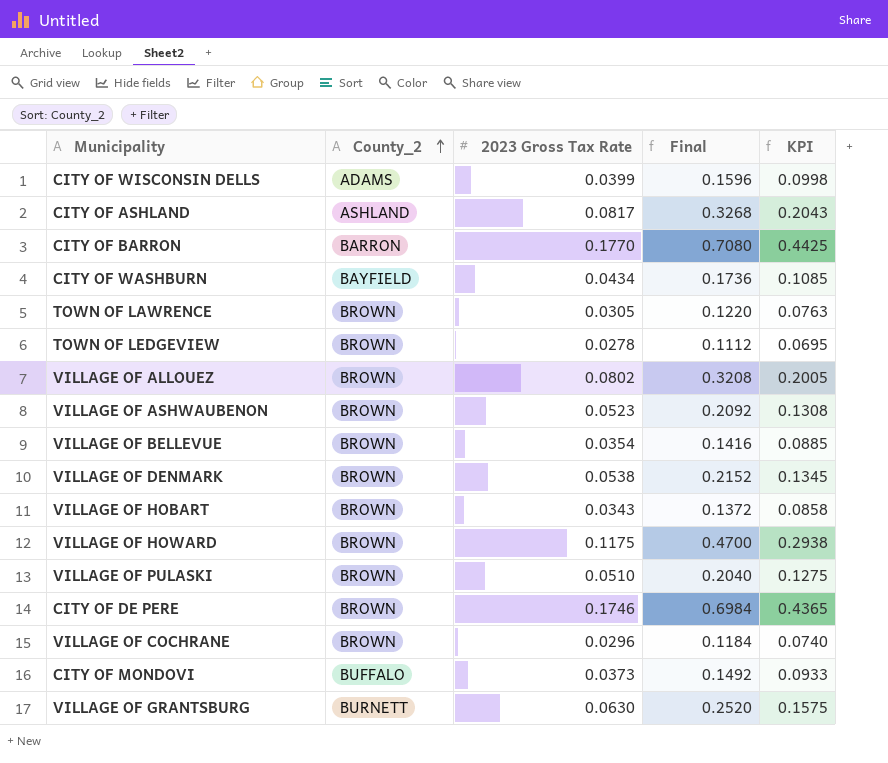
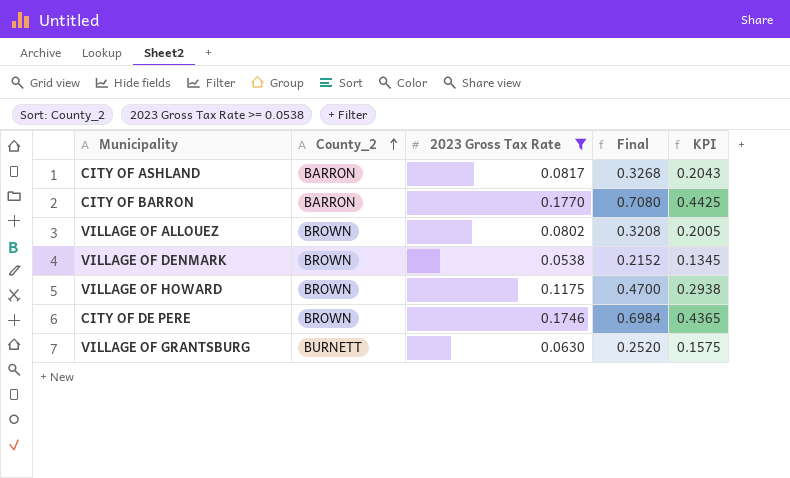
filter: none -> 2023 Gross Tax Rate >= 0.0538
CITY OF ASHLAND | County_2: ASHLAND -> BARRON

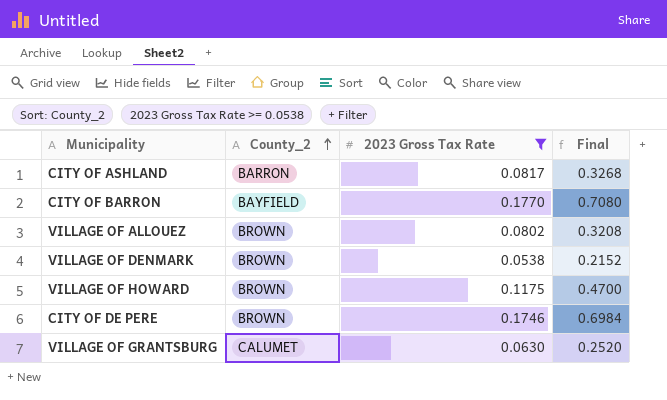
column KPI | formula: [2023 Gross Tax Rate] * 2.5 -> none
CITY OF BARRON | County_2: BARRON -> BAYFIELD
VILLAGE OF GRANTSBURG | County_2: BURNETT -> CALUMET

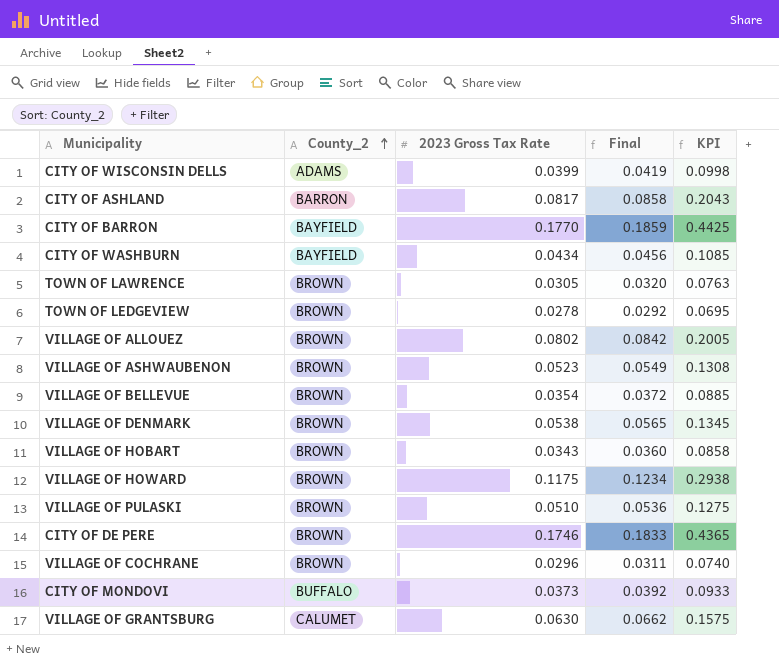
filter: 2023 Gross Tax Rate >= 0.0538 -> none
column Final | formula: [2023 Gross Tax Rate] * 4 -> [2023 Gross Tax Rate] * 1.05
column KPI | formula: none -> [2023 Gross Tax Rate] * 2.5

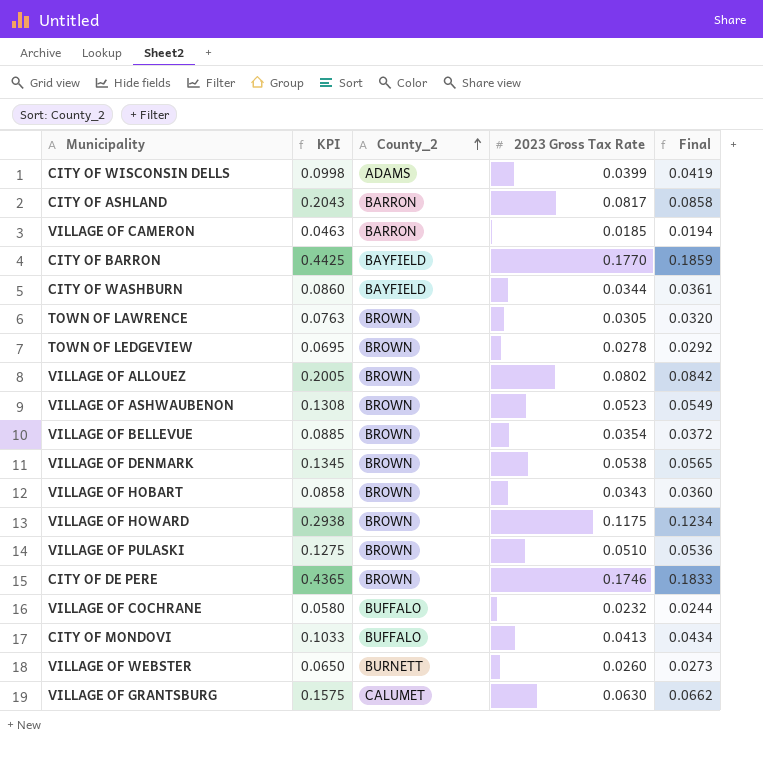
column KPI | position: 5 -> 2
row VILLAGE OF CAMERON: none -> 0.0463 | BARRON | 0.0185 | 0.0194
CITY OF WASHBURN | KPI: 0.1085 -> 0.0860
CITY OF WASHBURN | 2023 Gross Tax Rate: 0.0434 -> 0.0344
CITY OF WASHBURN | Final: 0.0456 -> 0.0361
VILLAGE OF COCHRANE | KPI: 0.0740 -> 0.0580
VILLAGE OF COCHRANE | County_2: BROWN -> BUFFALO
VILLAGE OF COCHRANE | 2023 Gross Tax Rate: 0.0296 -> 0.0232
VILLAGE OF COCHRANE | Final: 0.0311 -> 0.0244
CITY OF MONDOVI | KPI: 0.0933 -> 0.1033
CITY OF MONDOVI | 2023 Gross Tax Rate: 0.0373 -> 0.0413
CITY OF MONDOVI | Final: 0.0392 -> 0.0434
row VILLAGE OF WEBSTER: none -> 0.0650 | BURNETT | 0.0260 | 0.0273

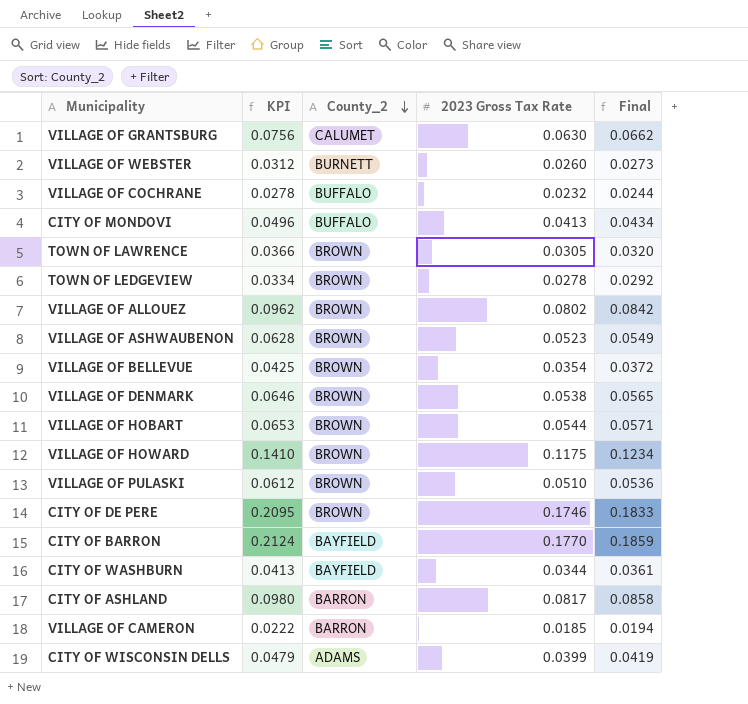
row order: County_2 ascending -> County_2 descending
column KPI | formula: [2023 Gross Tax Rate] * 2.5 -> [2023 Gross Tax Rate] * 1.2
VILLAGE OF HOBART | 2023 Gross Tax Rate: 0.0343 -> 0.0544
VILLAGE OF HOBART | Final: 0.0360 -> 0.0571

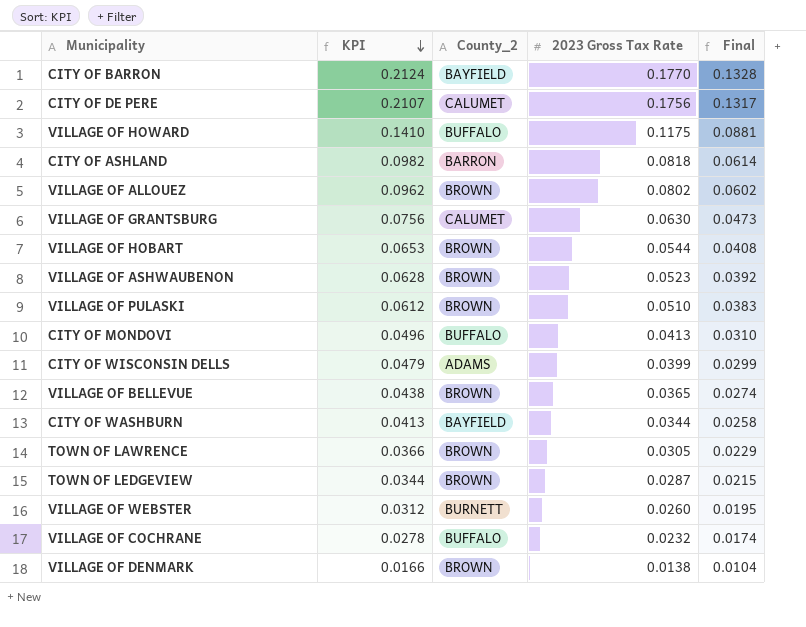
row order: County_2 descending -> KPI descending
column Final | formula: [2023 Gross Tax Rate] * 1.05 -> [2023 Gross Tax Rate] * 0.75
row VILLAGE OF CAMERON: 0.0222 | BARRON | 0.0185 | 0.0194 -> none
CITY OF DE PERE | KPI: 0.2095 -> 0.2107
CITY OF DE PERE | County_2: BROWN -> CALUMET
CITY OF DE PERE | 2023 Gross Tax Rate: 0.1746 -> 0.1756
VILLAGE OF HOWARD | County_2: BROWN -> BUFFALO
CITY OF ASHLAND | KPI: 0.0980 -> 0.0982
CITY OF ASHLAND | 2023 Gross Tax Rate: 0.0817 -> 0.0818
VILLAGE OF BELLEVUE | KPI: 0.0425 -> 0.0438
VILLAGE OF BELLEVUE | 2023 Gross Tax Rate: 0.0354 -> 0.0365
TOWN OF LEDGEVIEW | KPI: 0.0334 -> 0.0344
TOWN OF LEDGEVIEW | 2023 Gross Tax Rate: 0.0278 -> 0.0287
VILLAGE OF DENMARK | KPI: 0.0646 -> 0.0166
VILLAGE OF DENMARK | 2023 Gross Tax Rate: 0.0538 -> 0.0138

